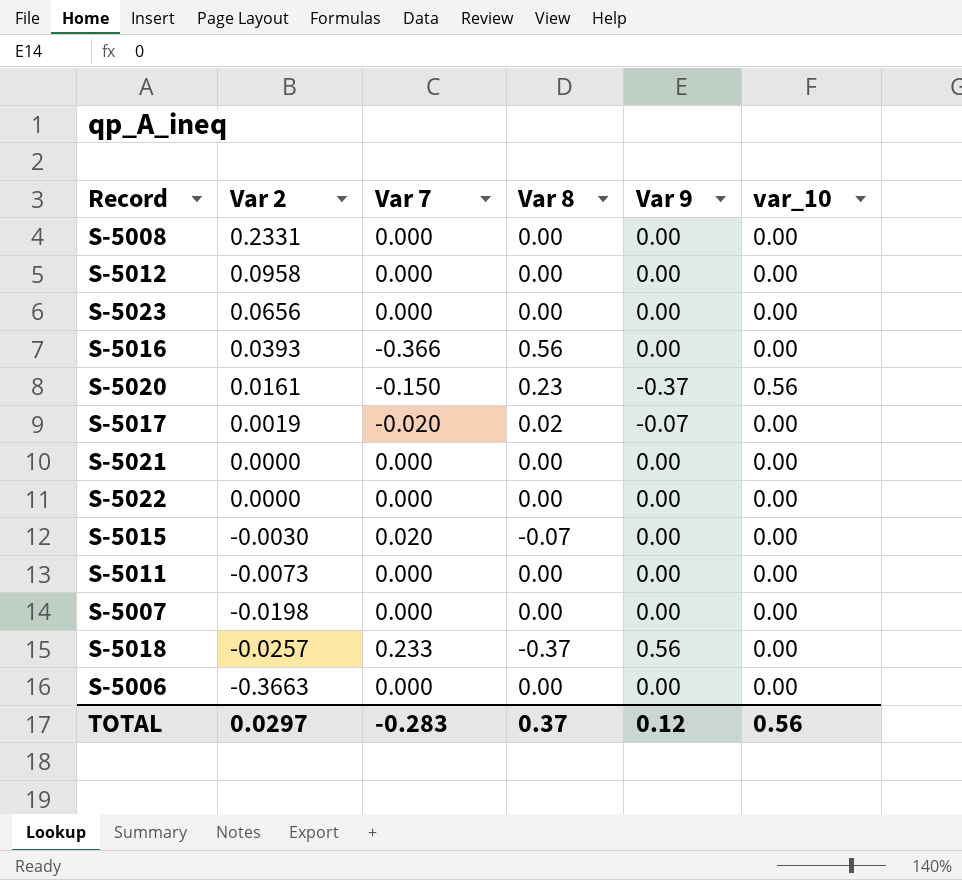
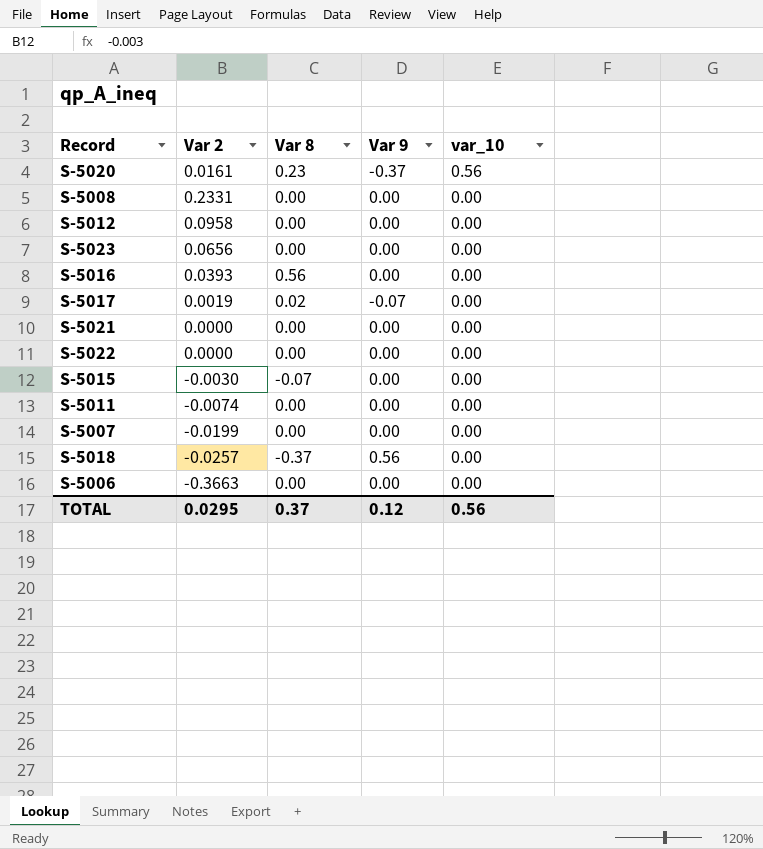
row order: Var 2 descending -> var_10 descending
column Var 7 | position: 3 -> none
S-5011 | Var 2: -0.0073 -> -0.0074
S-5007 | Var 2: -0.0198 -> -0.0199
TOTAL | Var 2: 0.0297 -> 0.0295

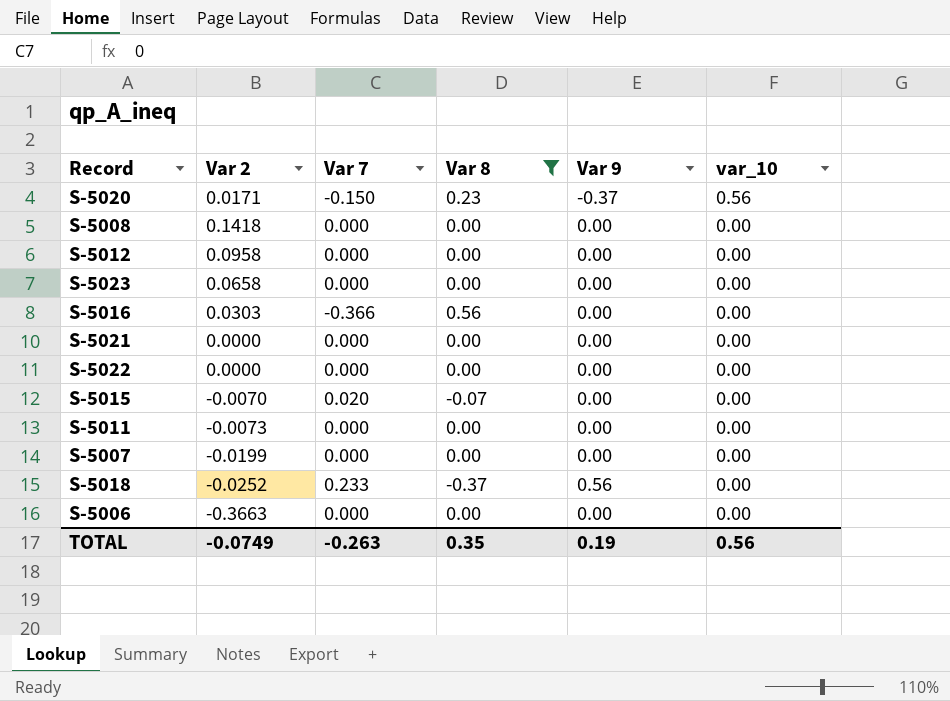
filter: none -> Var 8 != 0.02
column Var 7 | position: none -> 3
S-5020 | Var 2: 0.0161 -> 0.0171
S-5008 | Var 2: 0.2331 -> 0.1418
S-5023 | Var 2: 0.0656 -> 0.0658
S-5016 | Var 2: 0.0393 -> 0.0303
S-5015 | Var 2: -0.0030 -> -0.0070
S-5011 | Var 2: -0.0074 -> -0.0073
S-5018 | Var 2: -0.0257 -> -0.0252
TOTAL | Var 2: 0.0295 -> -0.0749
TOTAL | Var 8: 0.37 -> 0.35
TOTAL | Var 9: 0.12 -> 0.19

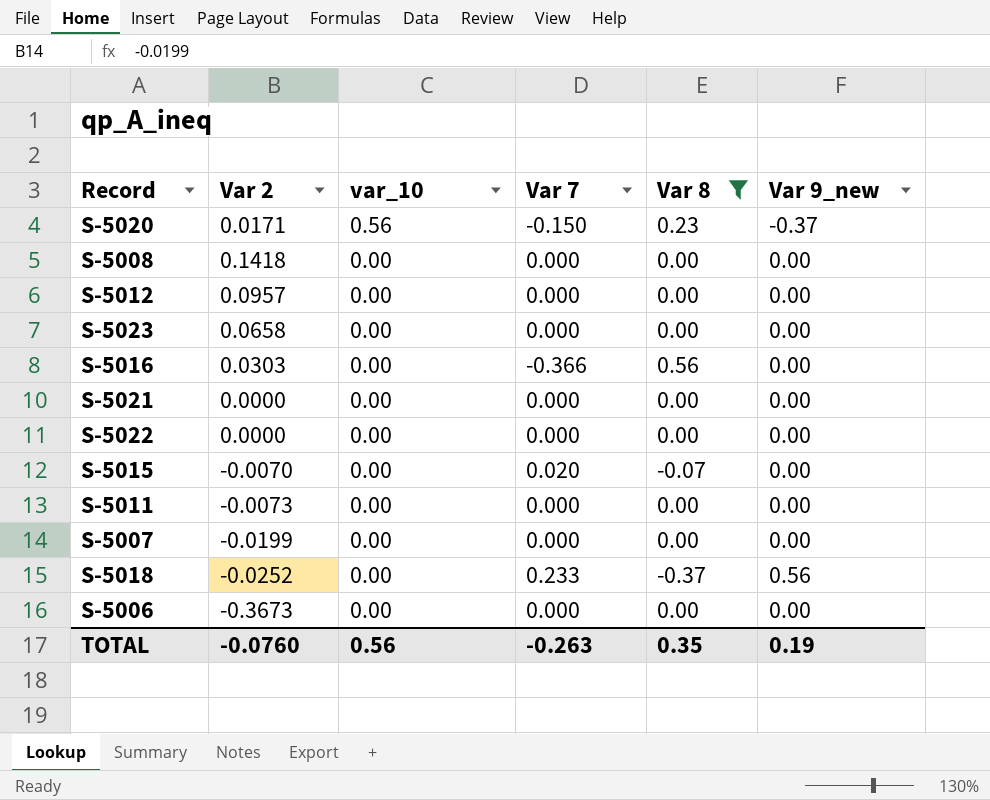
column var_10 | position: 6 -> 3
column name: Var 9 -> Var 9_new
S-5012 | Var 2: 0.0958 -> 0.0957
S-5006 | Var 2: -0.3663 -> -0.3673
TOTAL | Var 2: -0.0749 -> -0.0760

